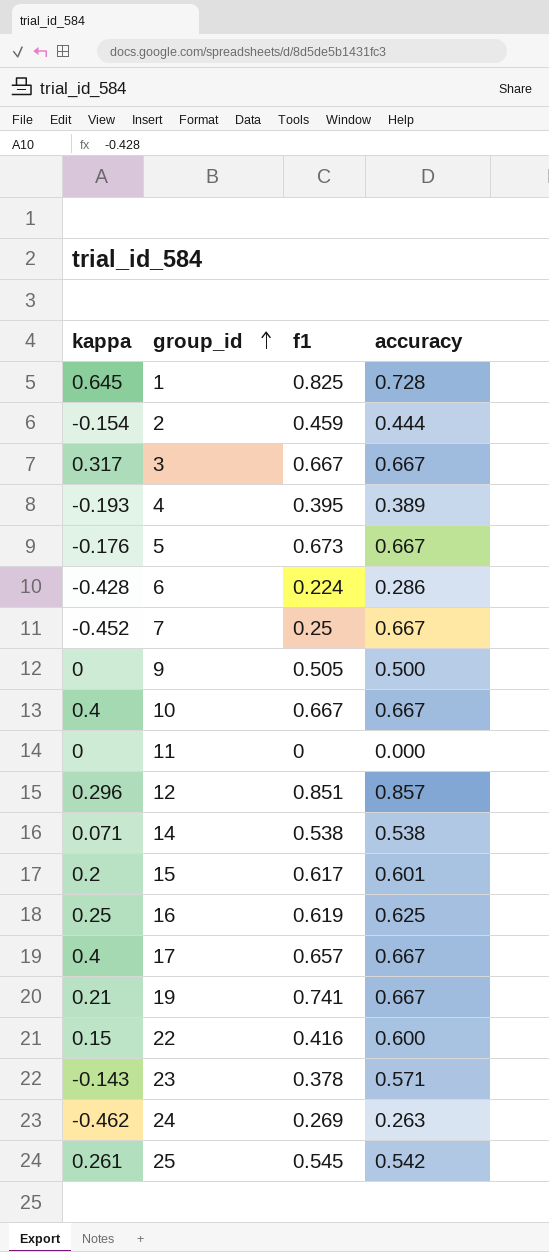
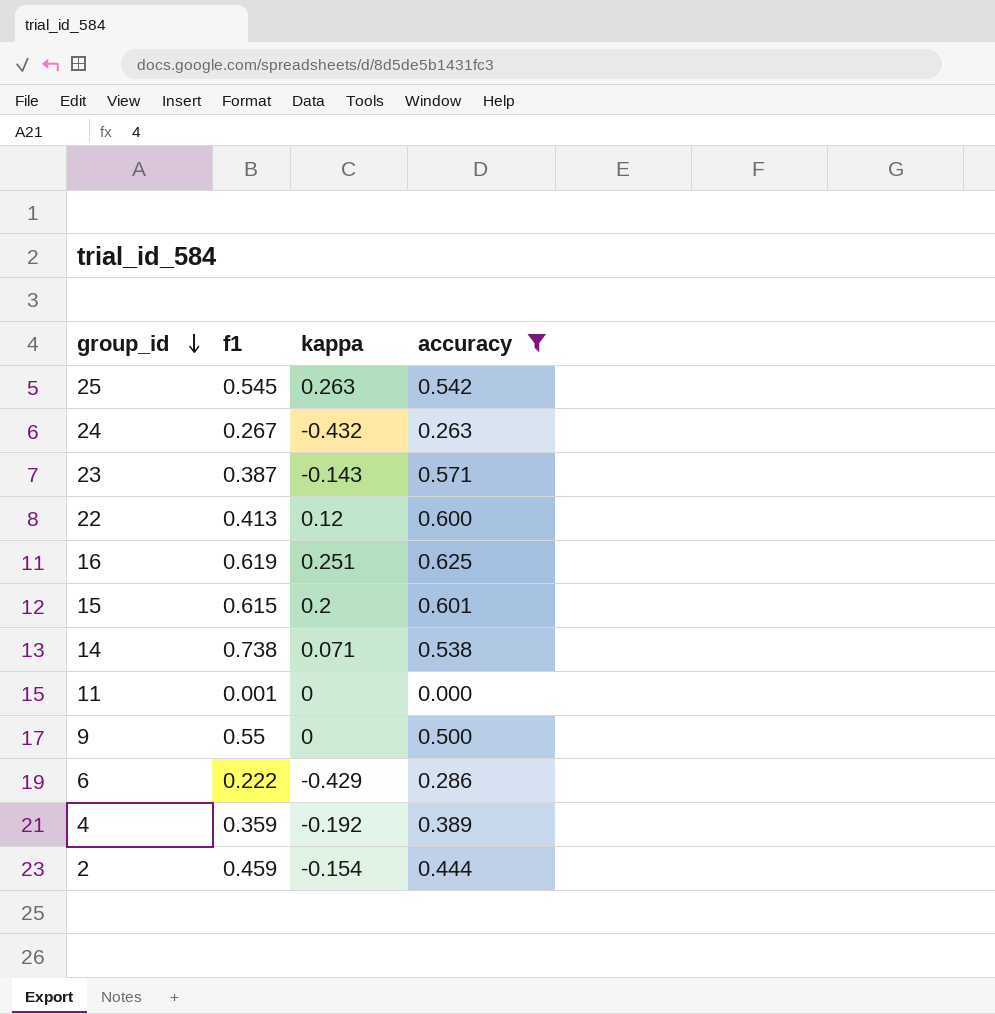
filter: none -> accuracy <= 0.625
row order: group_id ascending -> group_id descending
column kappa | position: 1 -> 3
25 | kappa: 0.261 -> 0.263
24 | f1: 0.269 -> 0.267
24 | kappa: -0.462 -> -0.432
23 | f1: 0.378 -> 0.387
22 | f1: 0.416 -> 0.413
22 | kappa: 0.15 -> 0.12
16 | kappa: 0.25 -> 0.251
15 | f1: 0.617 -> 0.615
14 | f1: 0.538 -> 0.738
11 | f1: 0 -> 0.001
9 | f1: 0.505 -> 0.55
6 | f1: 0.224 -> 0.222
6 | kappa: -0.428 -> -0.429
4 | f1: 0.395 -> 0.359
4 | kappa: -0.193 -> -0.192

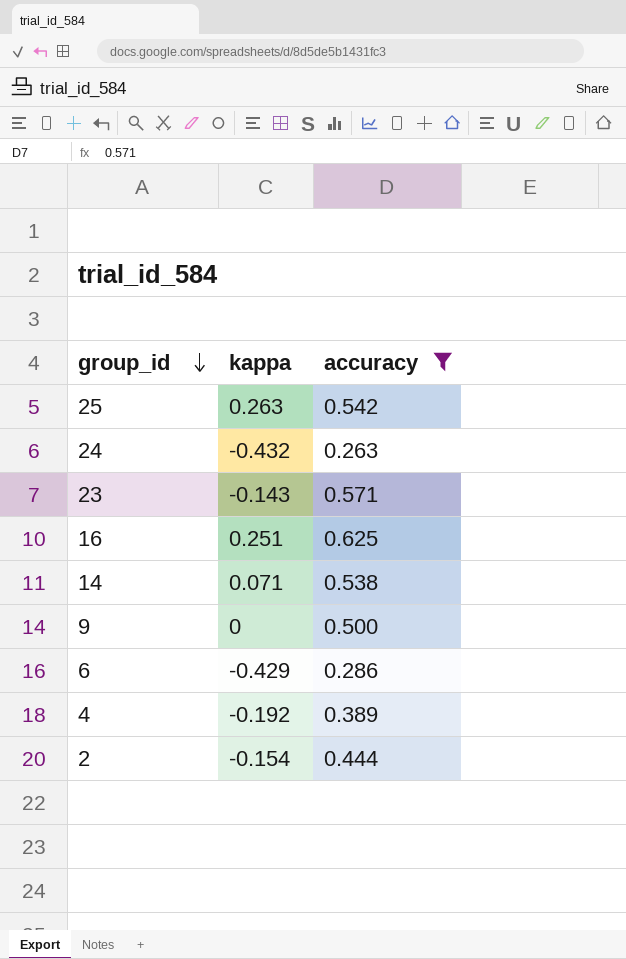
column f1 | position: 2 -> none
row 22: 0.413 | 0.12 | 0.600 -> none
row 15: 0.615 | 0.2 | 0.601 -> none
row 11: 0.001 | 0 | 0.000 -> none

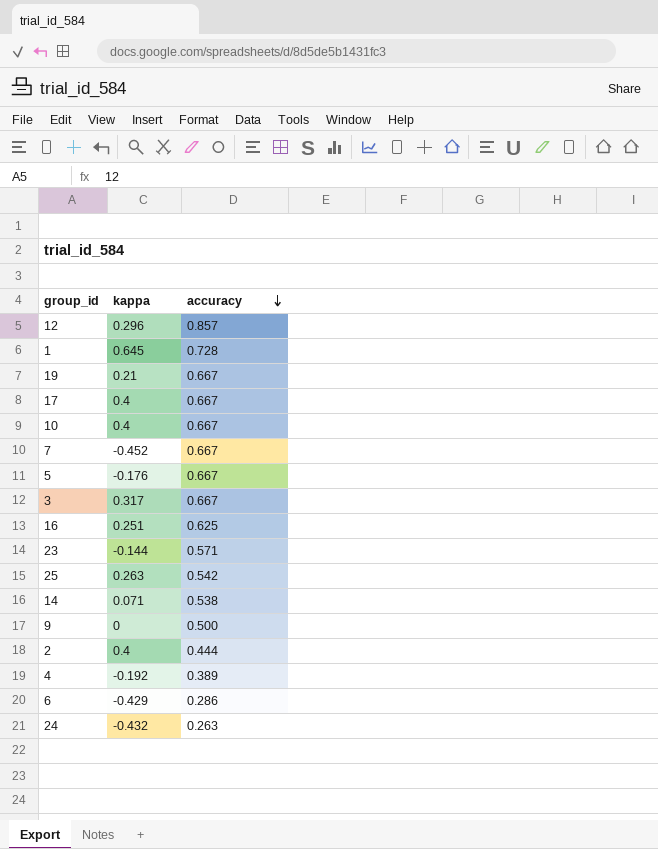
filter: accuracy <= 0.625 -> none
row order: group_id descending -> accuracy descending
23 | kappa: -0.143 -> -0.144
2 | kappa: -0.154 -> 0.4

